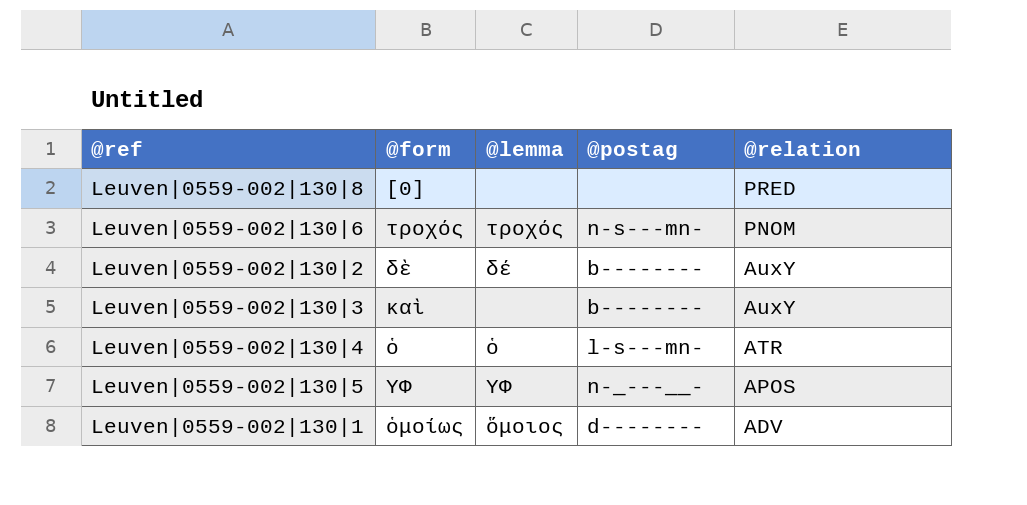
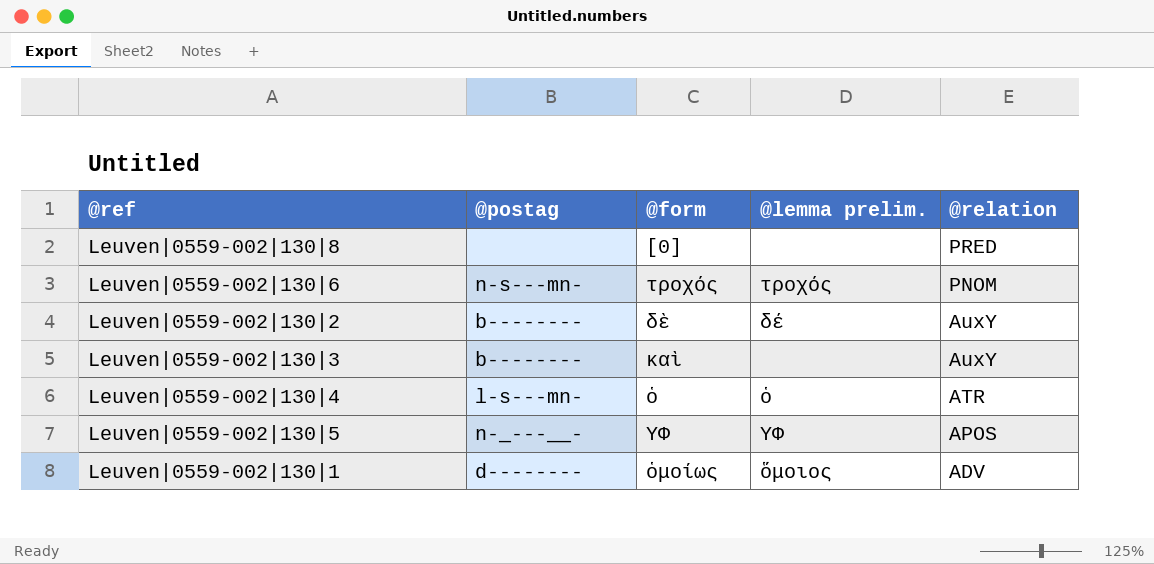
column @postag | position: 4 -> 2
column name: @lemma -> @lemma prelim.

